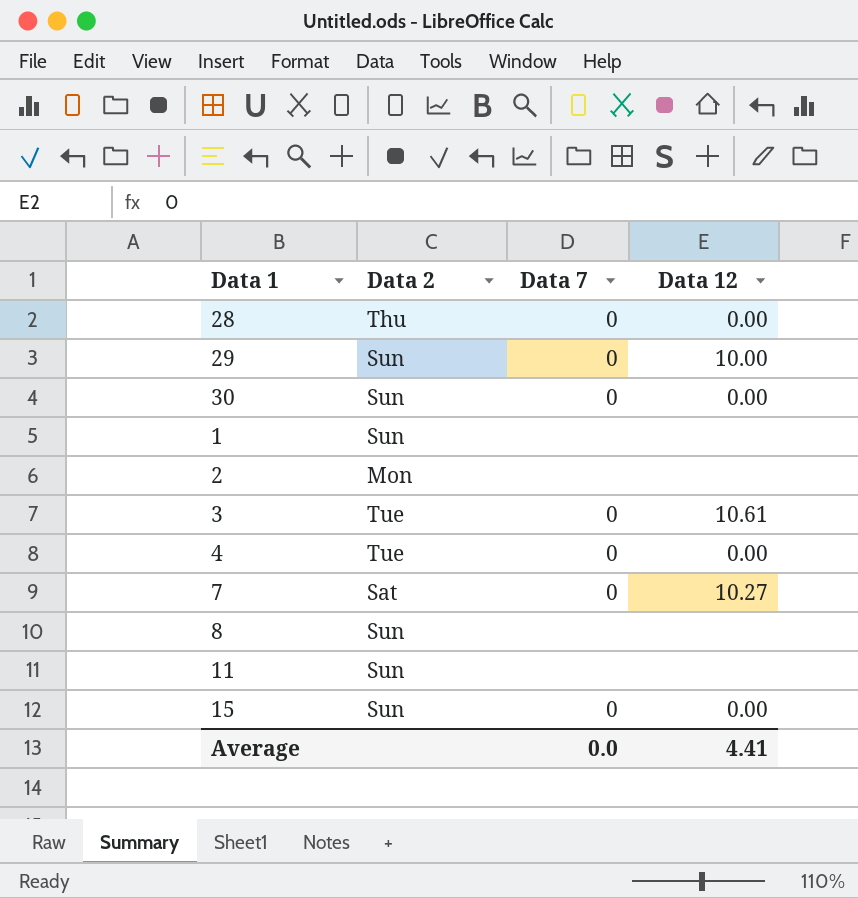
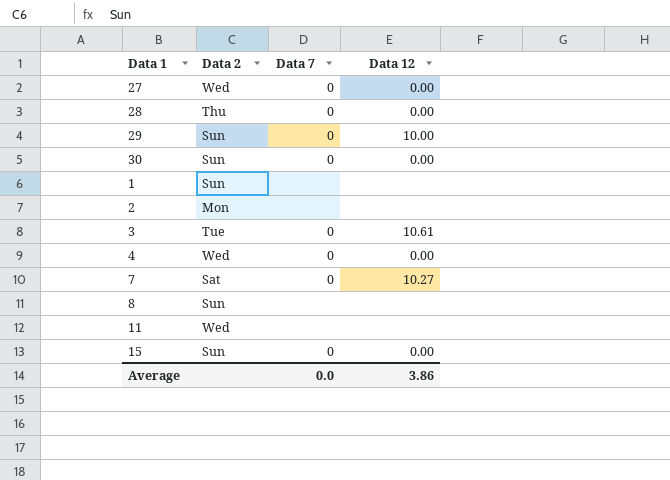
row 27: none -> Wed | 0 | 0.00
4 | Data 2: Tue -> Wed
11 | Data 2: Sun -> Wed
Average | Data 12: 4.41 -> 3.86

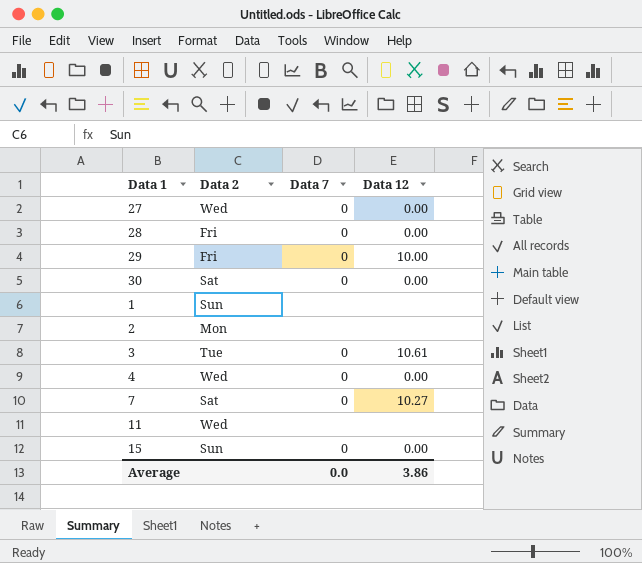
row 8: Sun | none | none -> none
28 | Data 2: Thu -> Fri
29 | Data 2: Sun -> Fri
30 | Data 2: Sun -> Sat

